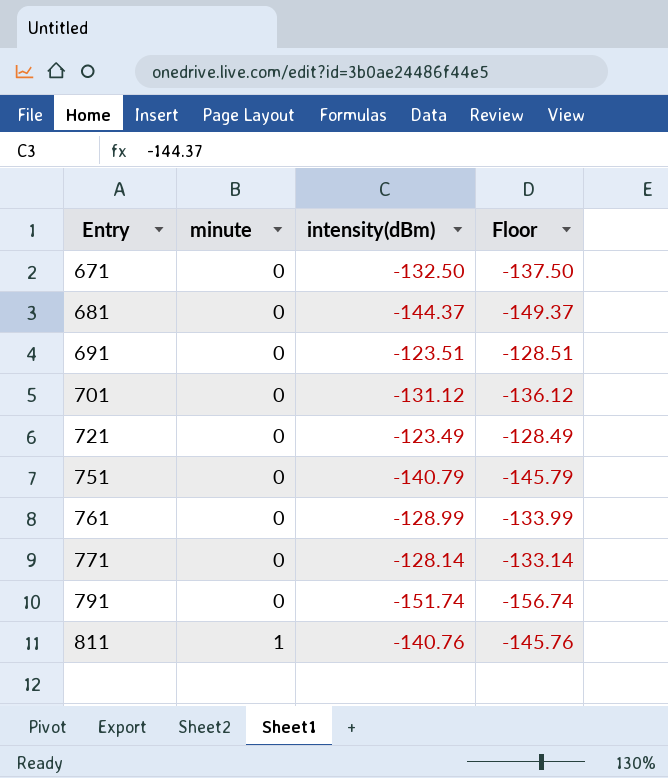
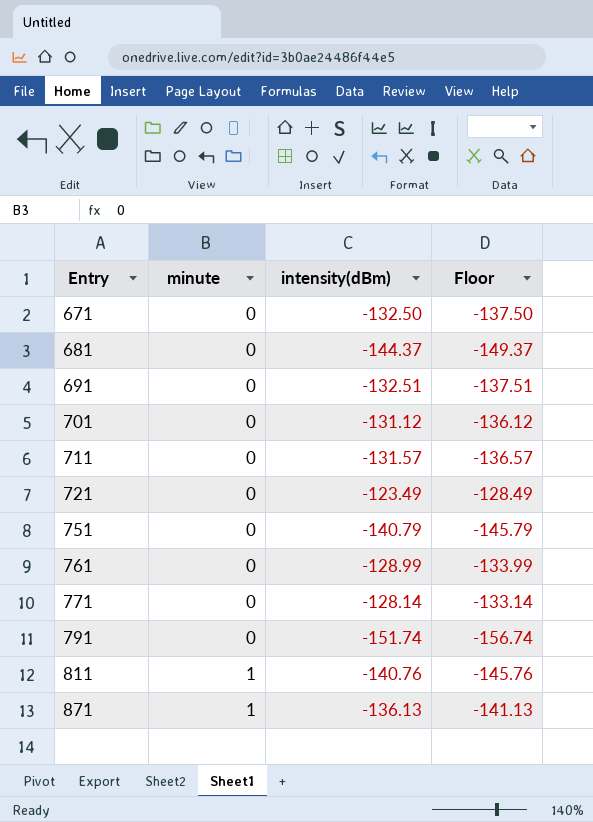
691 | intensity(dBm): -123.51 -> -132.51
691 | Floor: -128.51 -> -137.51
row 711: none -> 0 | -131.57 | -136.57
row 871: none -> 1 | -136.13 | -141.13

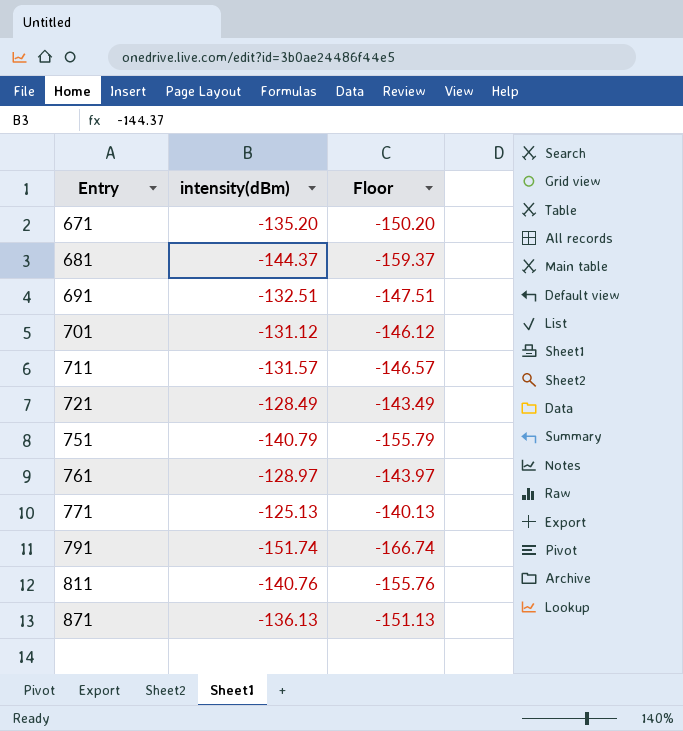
column minute | position: 2 -> none
column Floor | formula: [intensity(dBm)] - 5 -> [intensity(dBm)] - 15
671 | intensity(dBm): -132.50 -> -135.20
721 | intensity(dBm): -123.49 -> -128.49
761 | intensity(dBm): -128.99 -> -128.97
771 | intensity(dBm): -128.14 -> -125.13

